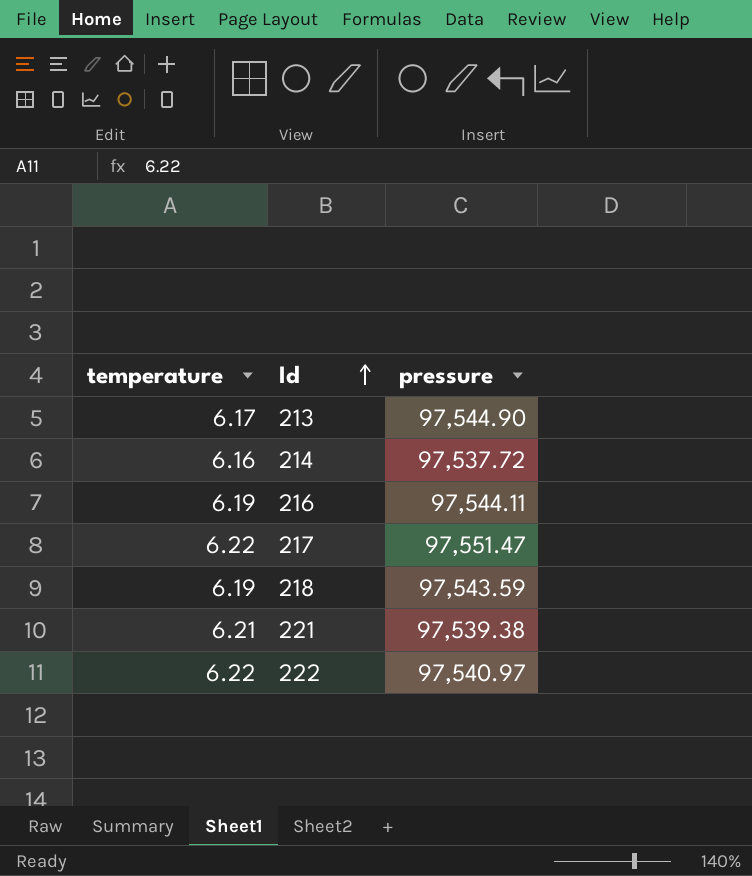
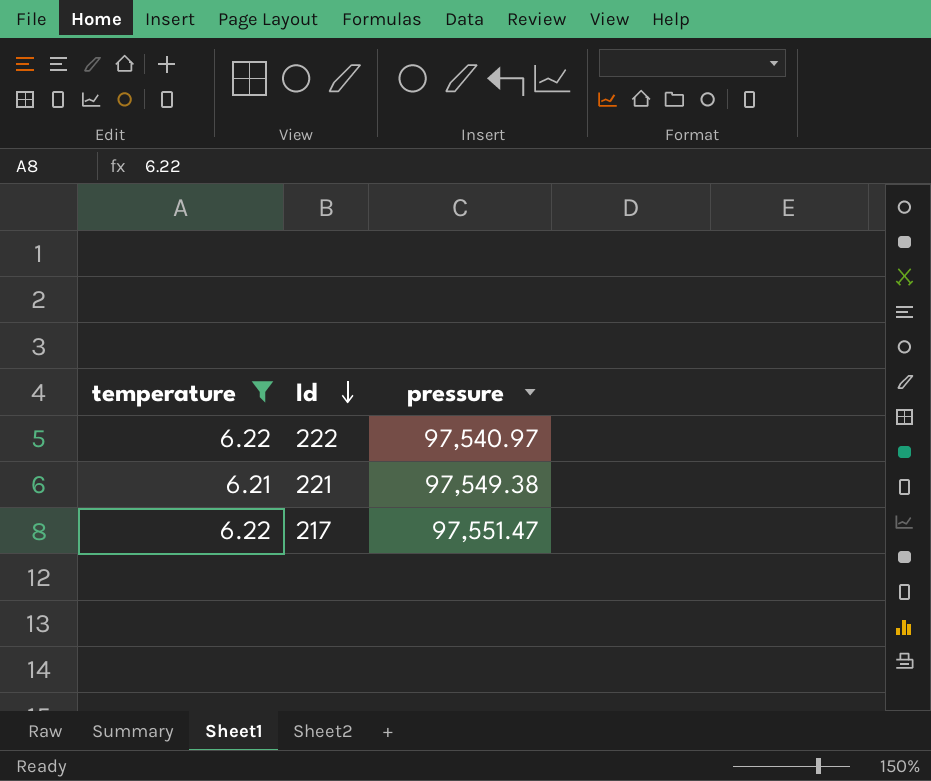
filter: none -> temperature >= 6.21
row order: Id ascending -> Id descending
221 | pressure: 97,539.38 -> 97,549.38

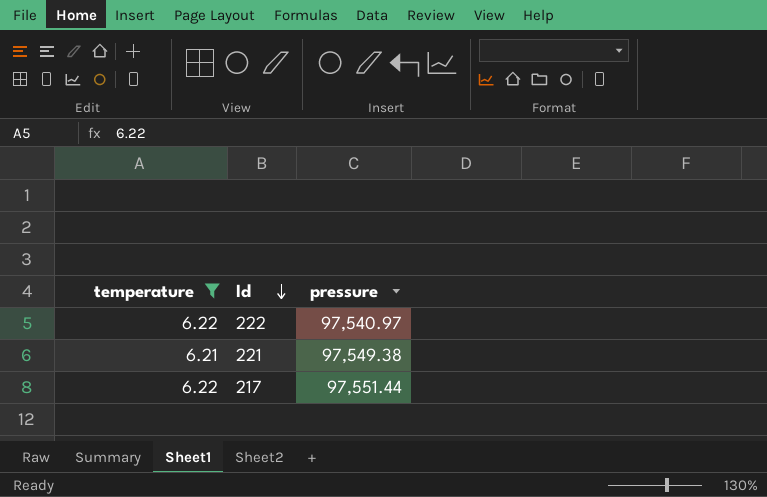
217 | pressure: 97,551.47 -> 97,551.44

